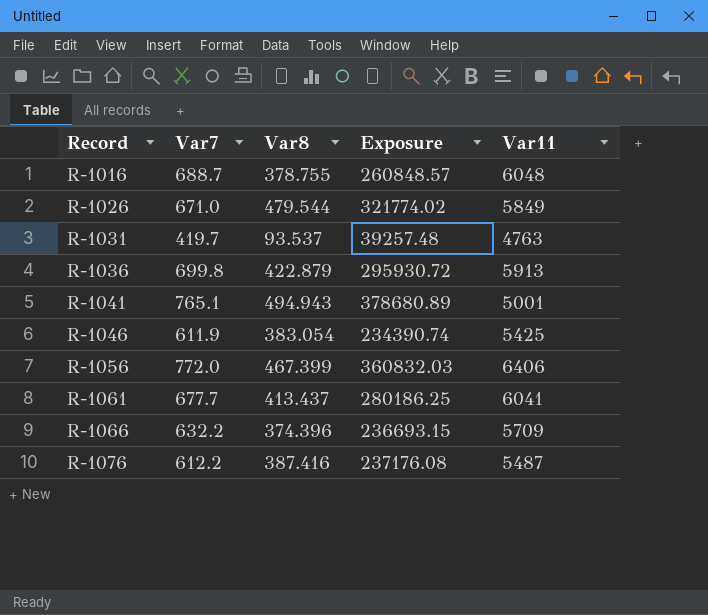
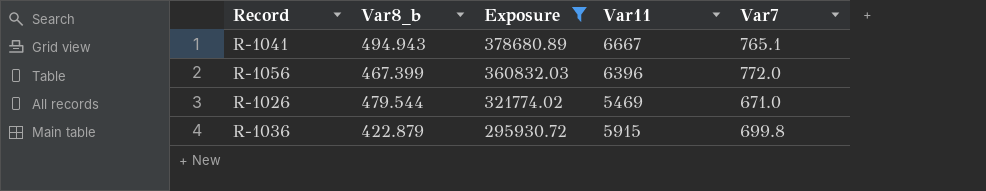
filter: none -> Exposure >= 295930.72
row order: Record ascending -> Exposure descending
column name: Var8 -> Var8_b
column Var7 | position: 2 -> 5
R-1041 | Var11: 5001 -> 6667
R-1056 | Var11: 6406 -> 6396
R-1026 | Var11: 5849 -> 5469
R-1036 | Var11: 5913 -> 5915

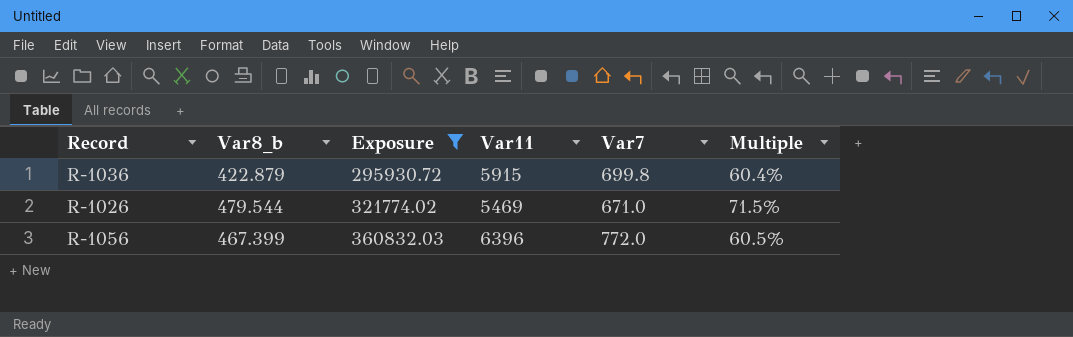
row order: Exposure descending -> Exposure ascending
column Multiple | formula: none -> [Var8_b] / [Var7]
row R-1041: 494.943 | 378680.89 | 6667 | 765.1 -> none

